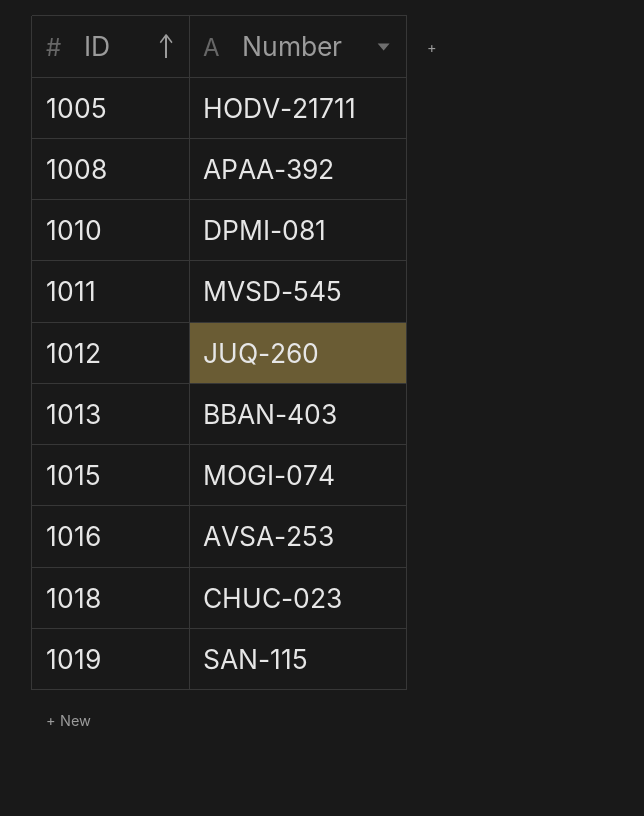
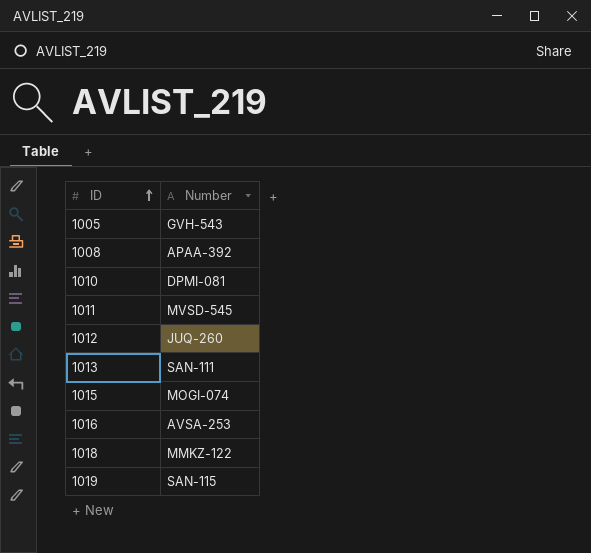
1005 | Number: HODV-21711 -> GVH-543
1013 | Number: BBAN-403 -> SAN-111
1018 | Number: CHUC-023 -> MMKZ-122

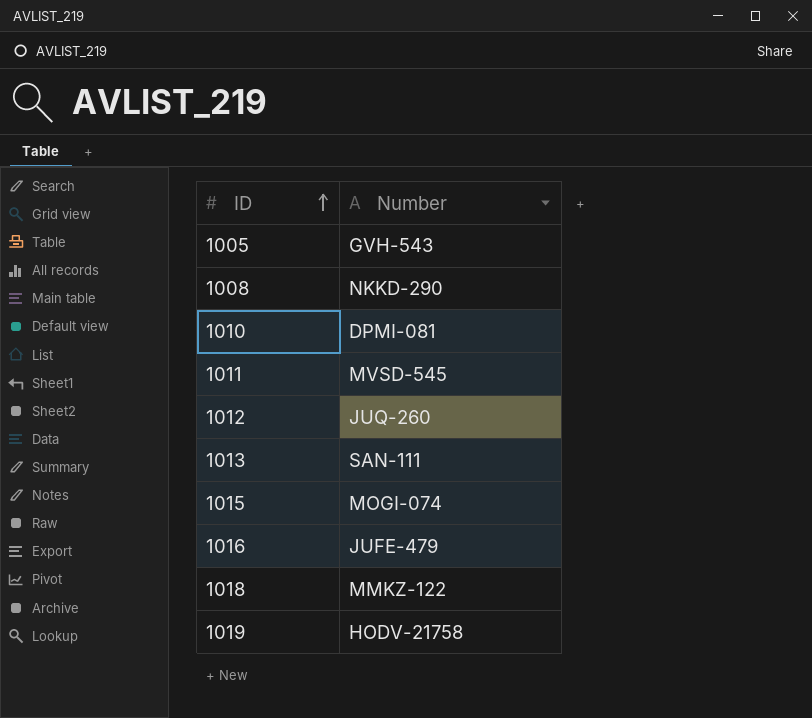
1008 | Number: APAA-392 -> NKKD-290
1016 | Number: AVSA-253 -> JUFE-479
1019 | Number: SAN-115 -> HODV-21758

